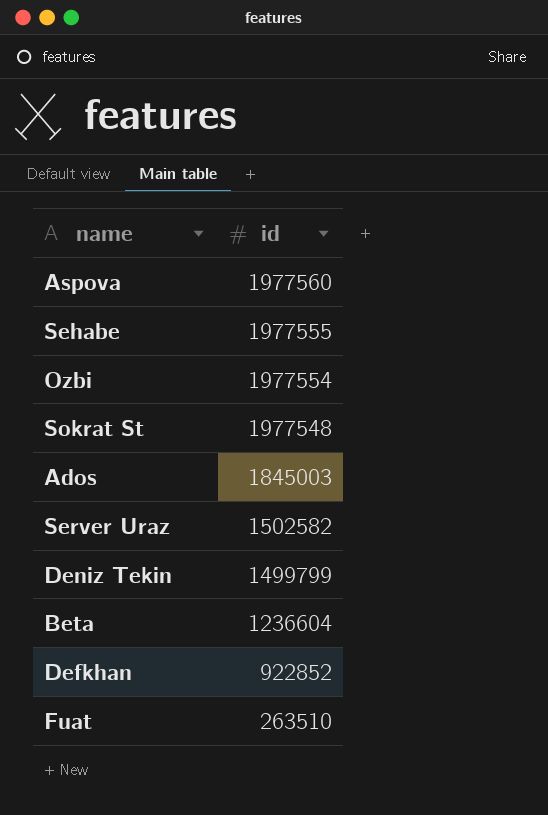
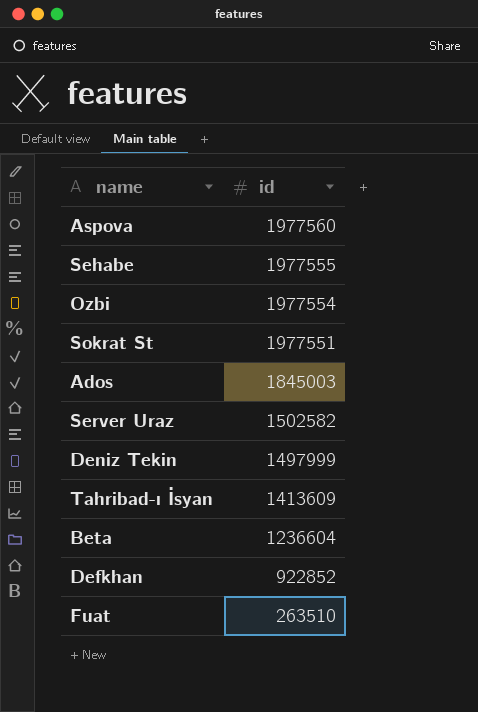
Sokrat St | id: 1977548 -> 1977551
Deniz Tekin | id: 1499799 -> 1497999
row Tahribad-ı İsyan: none -> 1413609

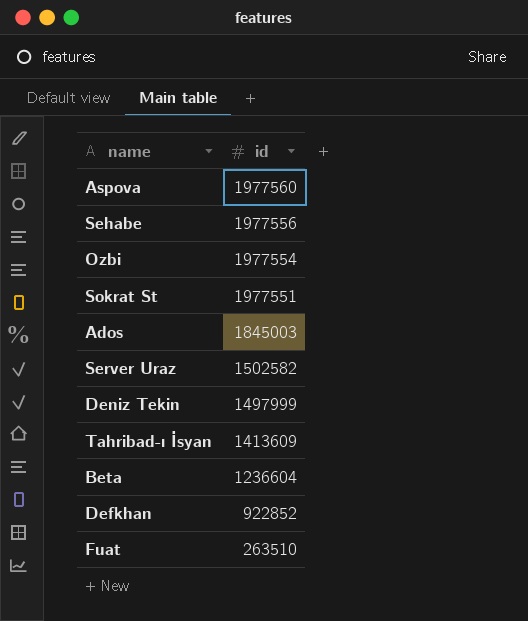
Sehabe | id: 1977555 -> 1977556

